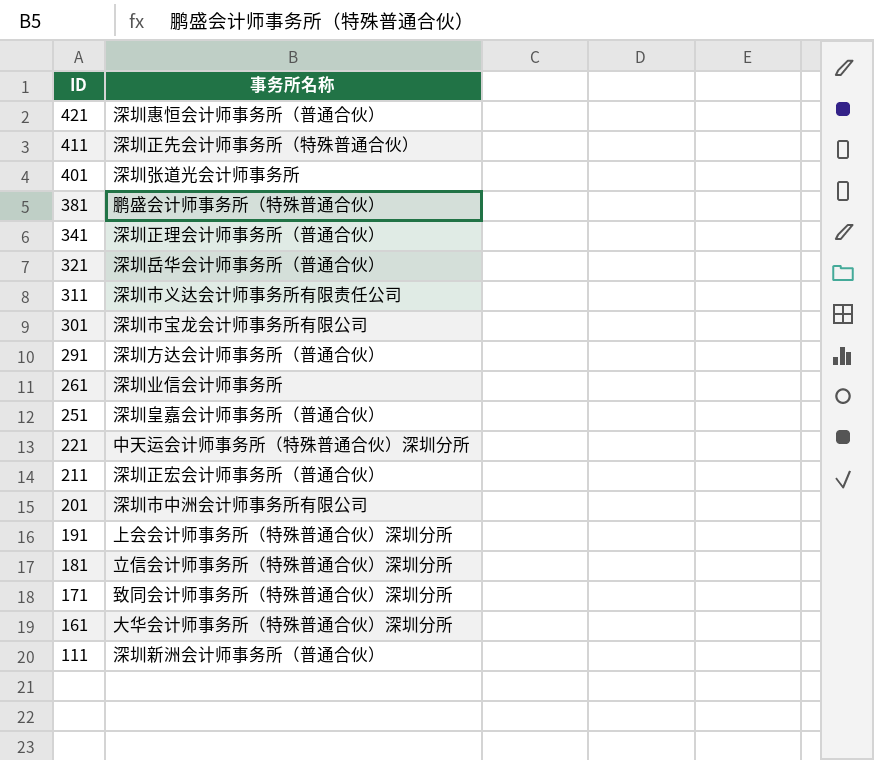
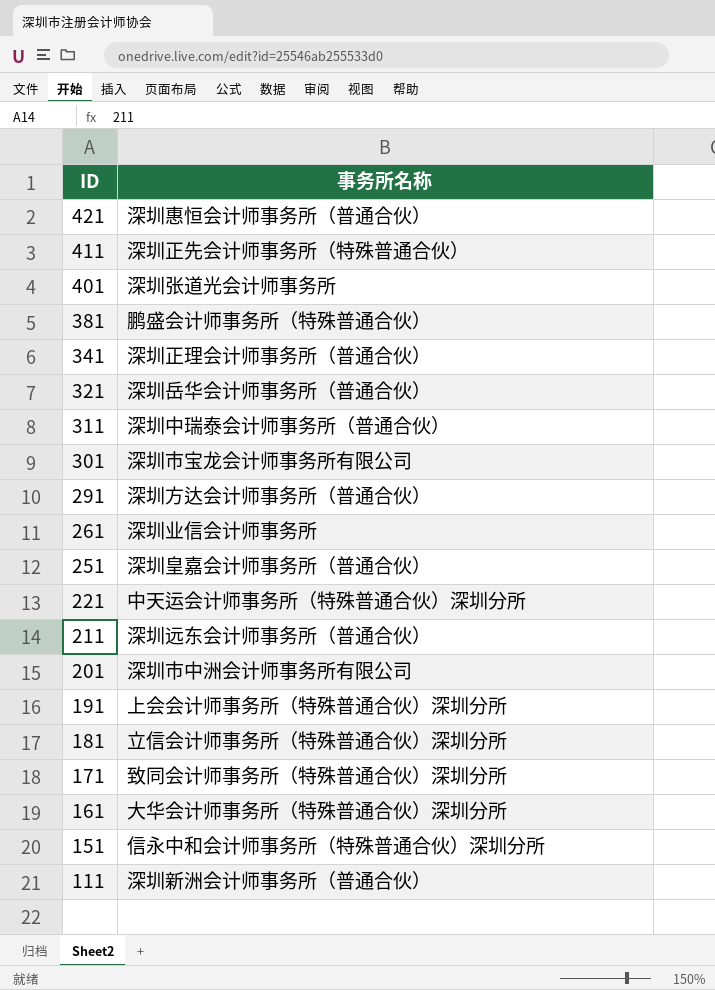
311 | 事务所名称: 深圳市义达会计师事务所有限责任公司 -> 深圳中瑞泰会计师事务所（普通合伙）
211 | 事务所名称: 深圳正宏会计师事务所（普通合伙） -> 深圳远东会计师事务所（普通合伙）
row 151: none -> 信永中和会计师事务所（特殊普通合伙）深圳分所

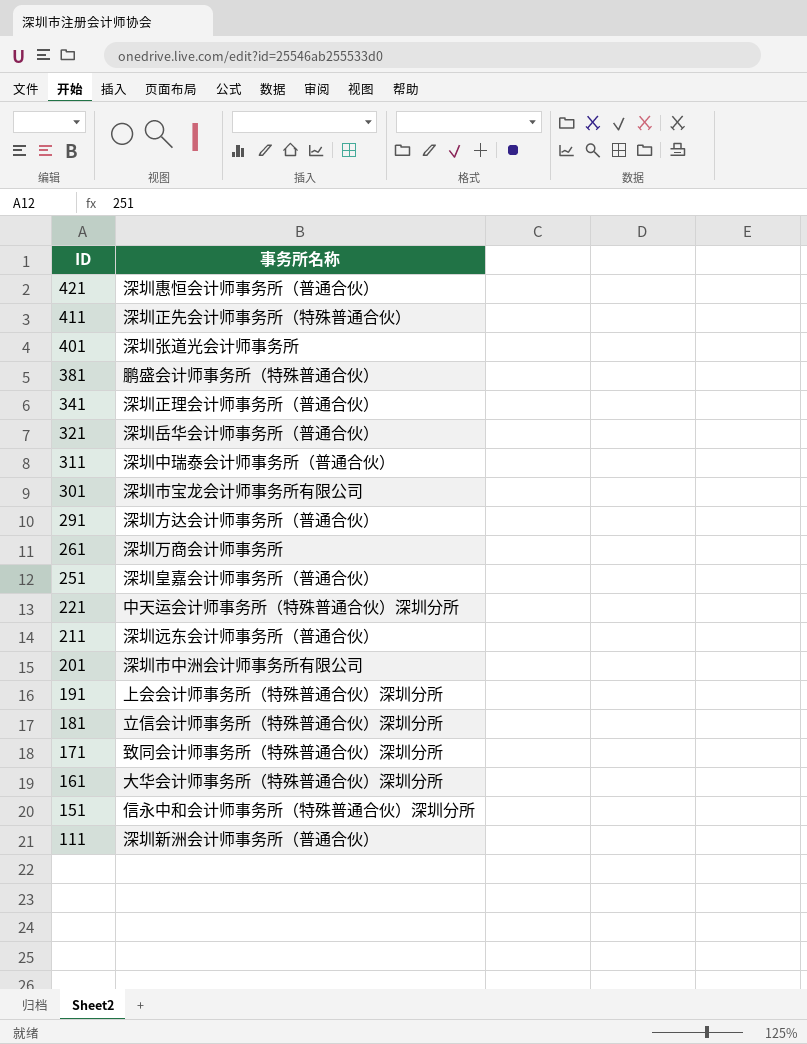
261 | 事务所名称: 深圳业信会计师事务所 -> 深圳万商会计师事务所

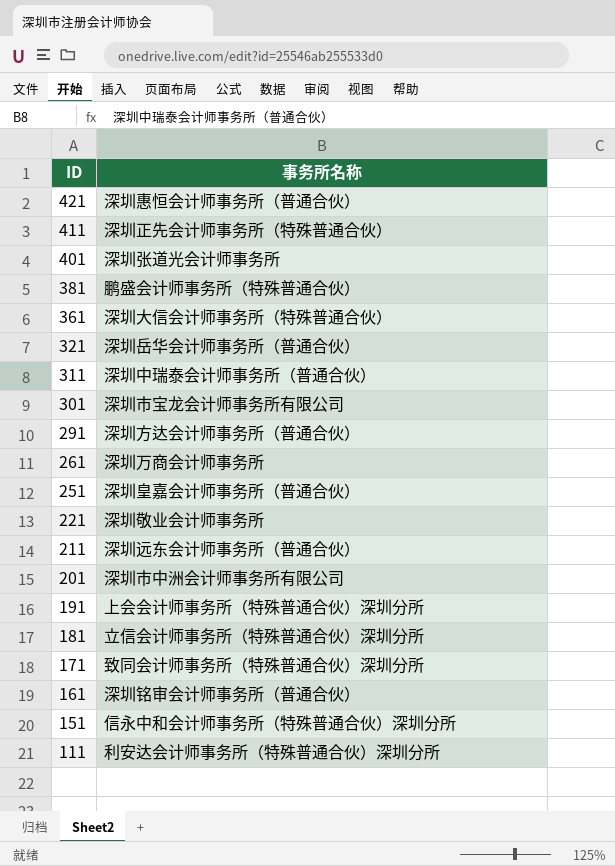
row 341: 深圳正理会计师事务所（普通合伙） -> none
row 361: none -> 深圳大信会计师事务所（特殊普通合伙）
221 | 事务所名称: 中天运会计师事务所（特殊普通合伙）深圳分所 -> 深圳敬业会计师事务所
161 | 事务所名称: 大华会计师事务所（特殊普通合伙）深圳分所 -> 深圳铭审会计师事务所（普通合伙）
111 | 事务所名称: 深圳新洲会计师事务所（普通合伙） -> 利安达会计师事务所（特殊普通合伙）深圳分所

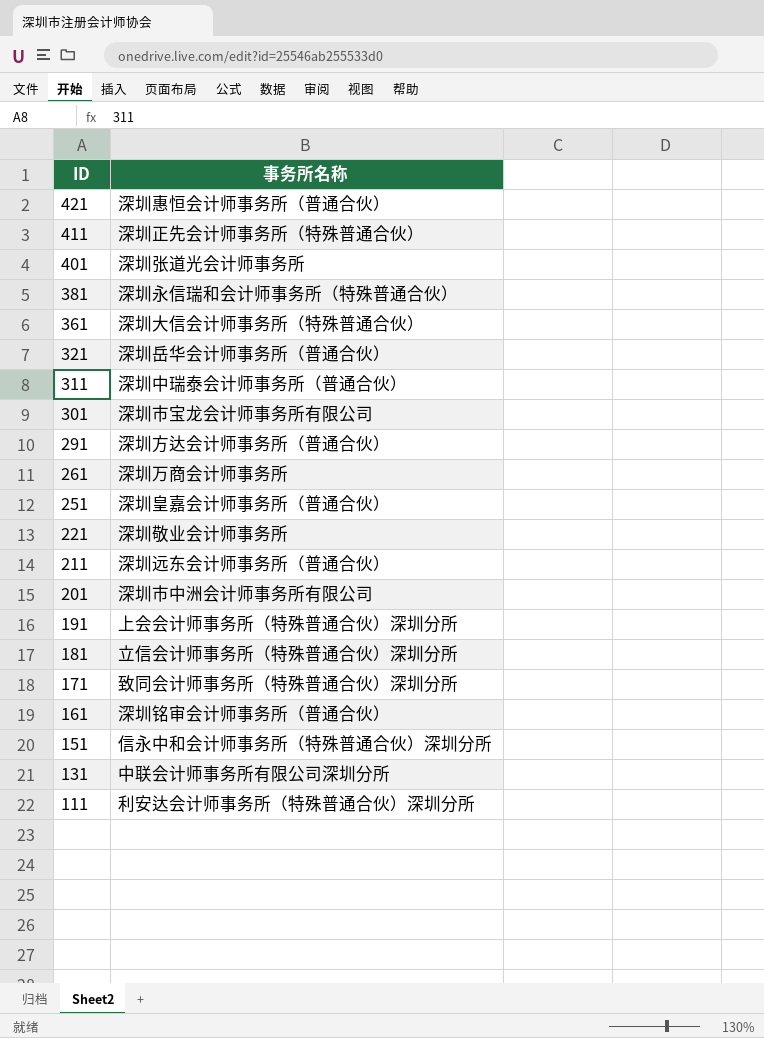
381 | 事务所名称: 鹏盛会计师事务所（特殊普通合伙） -> 深圳永信瑞和会计师事务所（特殊普通合伙）
row 131: none -> 中联会计师事务所有限公司深圳分所

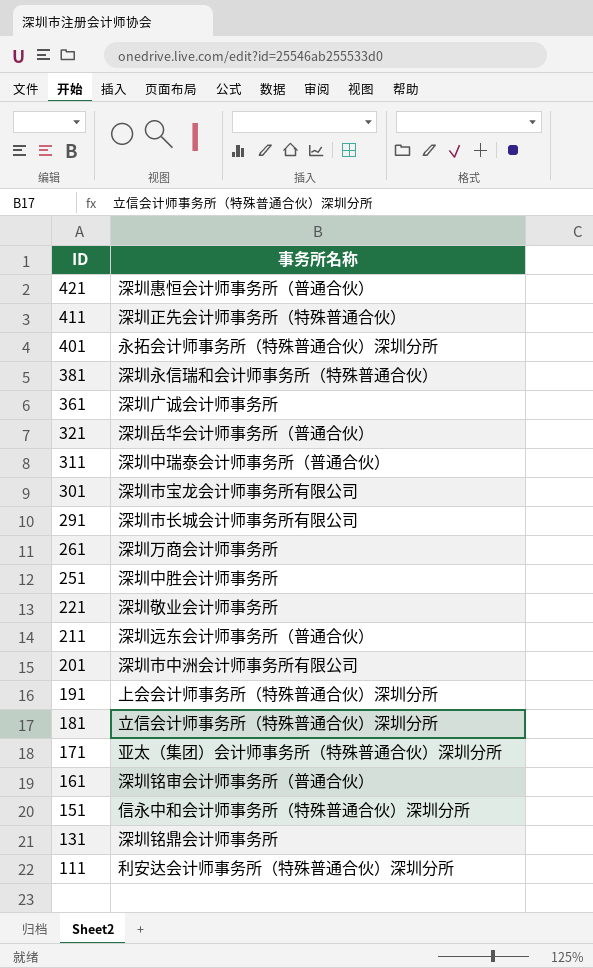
401 | 事务所名称: 深圳张道光会计师事务所 -> 永拓会计师事务所（特殊普通合伙）深圳分所
361 | 事务所名称: 深圳大信会计师事务所（特殊普通合伙） -> 深圳广诚会计师事务所
291 | 事务所名称: 深圳方达会计师事务所（普通合伙） -> 深圳市长城会计师事务所有限公司
251 | 事务所名称: 深圳皇嘉会计师事务所（普通合伙） -> 深圳中胜会计师事务所
171 | 事务所名称: 致同会计师事务所（特殊普通合伙）深圳分所 -> 亚太（集团）会计师事务所（特殊普通合伙）深圳分所
131 | 事务所名称: 中联会计师事务所有限公司深圳分所 -> 深圳铭鼎会计师事务所

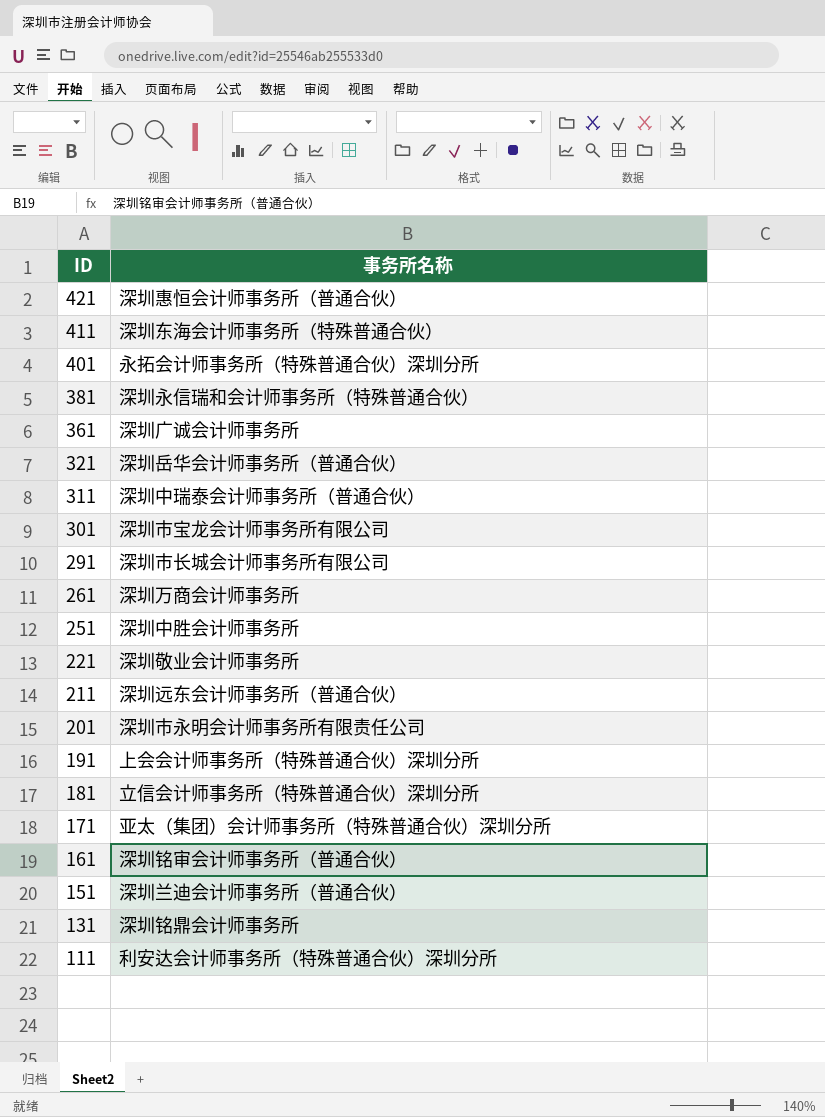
411 | 事务所名称: 深圳正先会计师事务所（特殊普通合伙） -> 深圳东海会计师事务所（特殊普通合伙）
201 | 事务所名称: 深圳市中洲会计师事务所有限公司 -> 深圳市永明会计师事务所有限责任公司
151 | 事务所名称: 信永中和会计师事务所（特殊普通合伙）深圳分所 -> 深圳兰迪会计师事务所（普通合伙）

